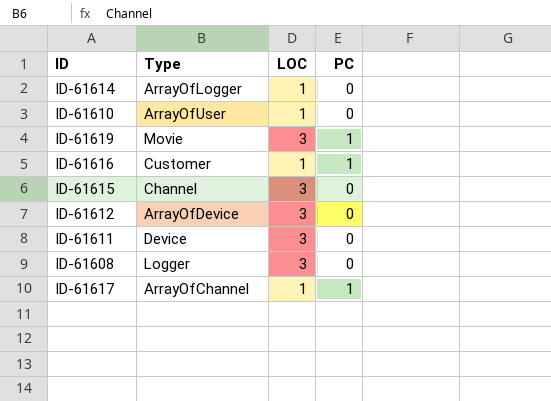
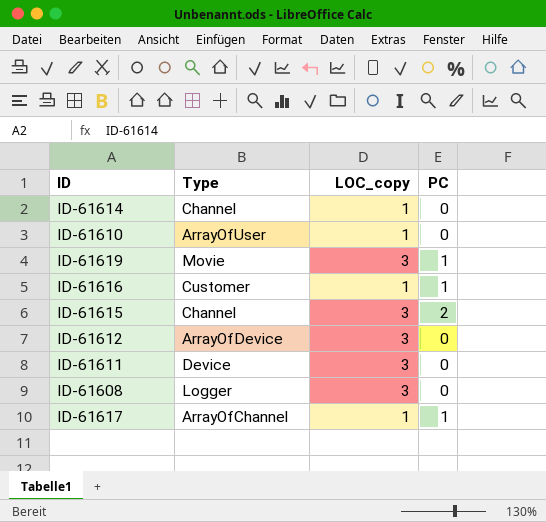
column name: LOC -> LOC_copy
ID-61614 | Type: ArrayOfLogger -> Channel
ID-61615 | PC: 0 -> 2

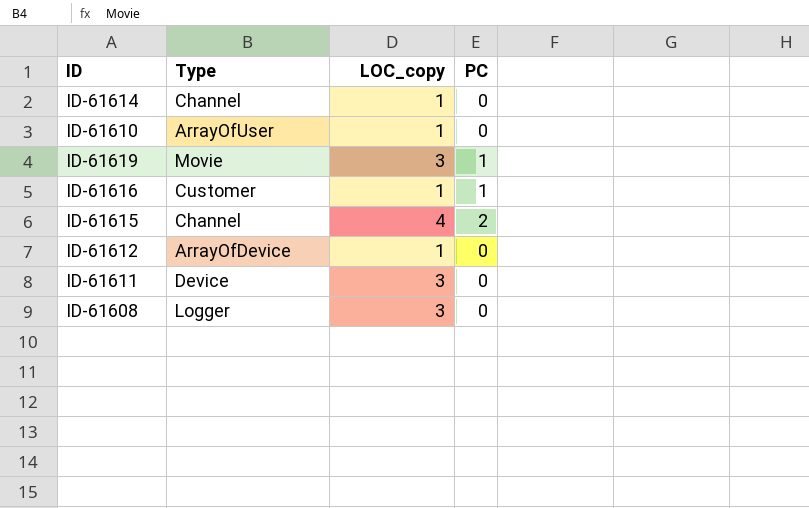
row ID-61617: ArrayOfChannel | 1 | 1 -> none
ID-61615 | LOC_copy: 3 -> 4
ID-61612 | LOC_copy: 3 -> 1

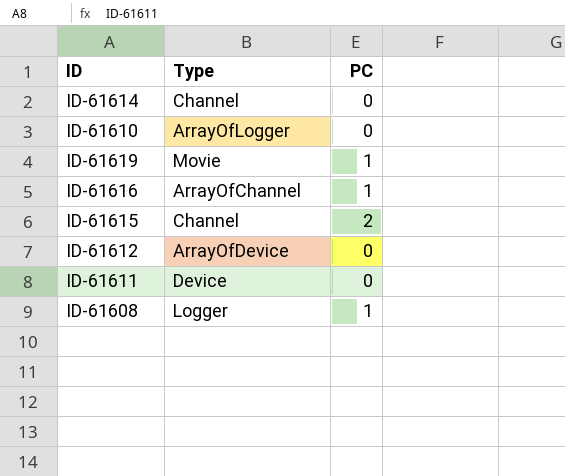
column LOC_copy | position: 3 -> none
ID-61610 | Type: ArrayOfUser -> ArrayOfLogger
ID-61616 | Type: Customer -> ArrayOfChannel
ID-61608 | PC: 0 -> 1

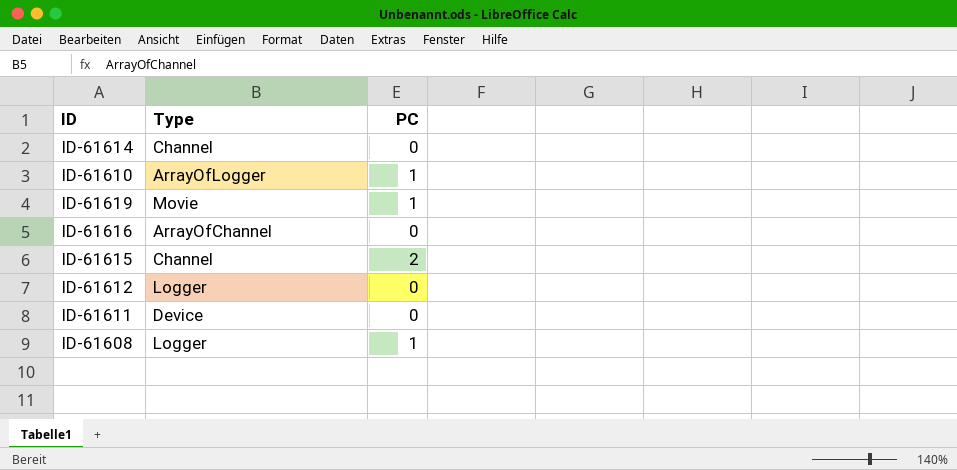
ID-61610 | PC: 0 -> 1
ID-61616 | PC: 1 -> 0
ID-61612 | Type: ArrayOfDevice -> Logger

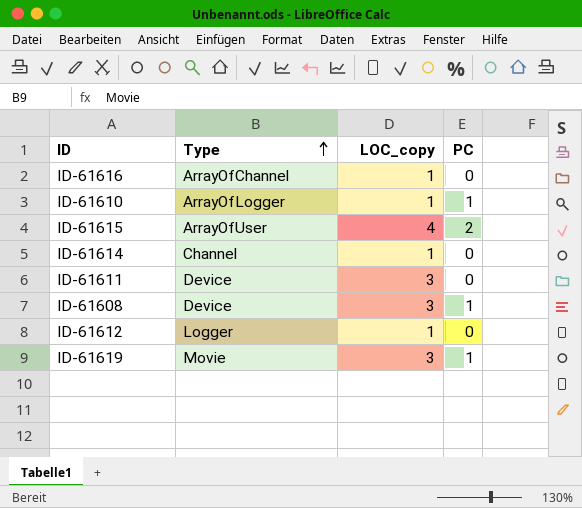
row order: none -> Type ascending
column LOC_copy | position: none -> 3
ID-61615 | Type: Channel -> ArrayOfUser
ID-61608 | Type: Logger -> Device

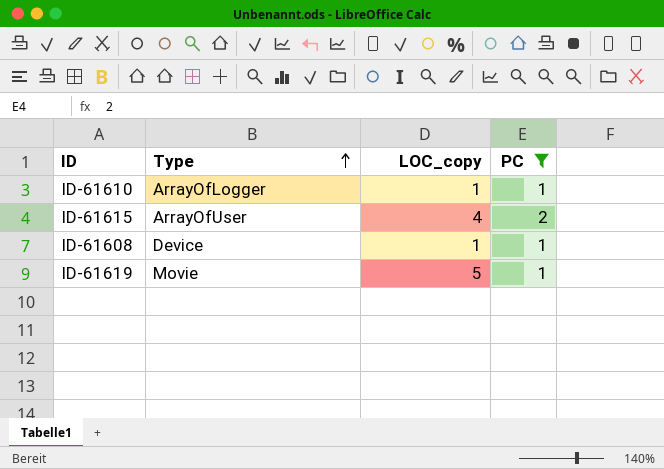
filter: none -> PC != 0
ID-61608 | LOC_copy: 3 -> 1
ID-61619 | LOC_copy: 3 -> 5

